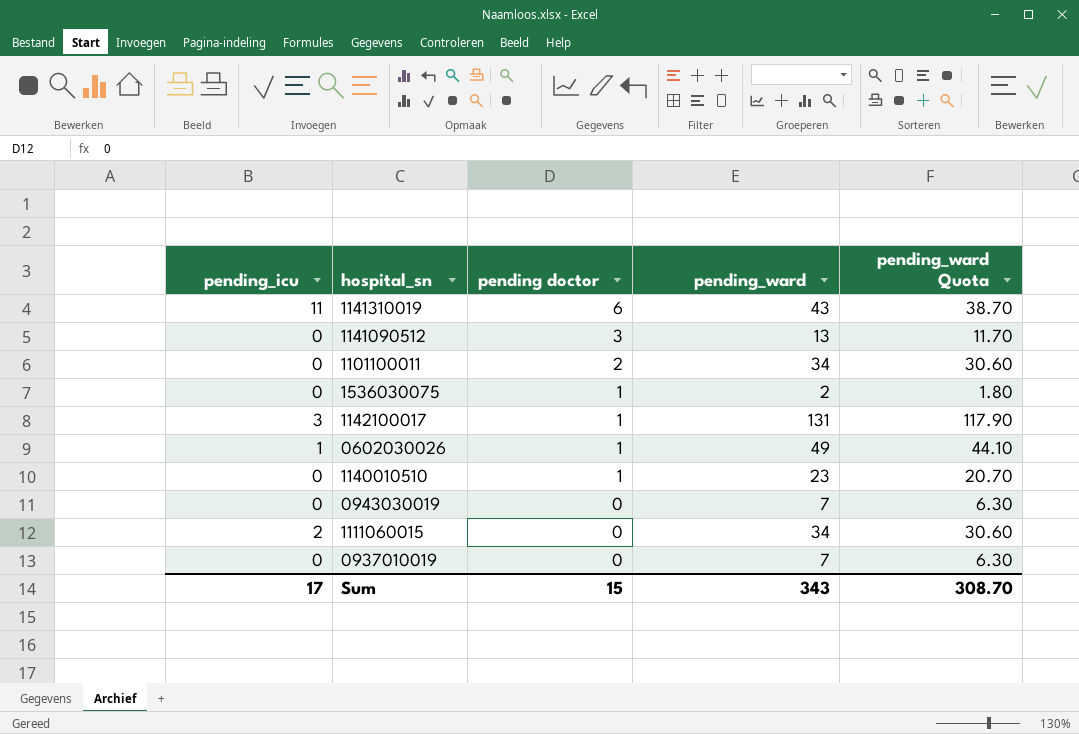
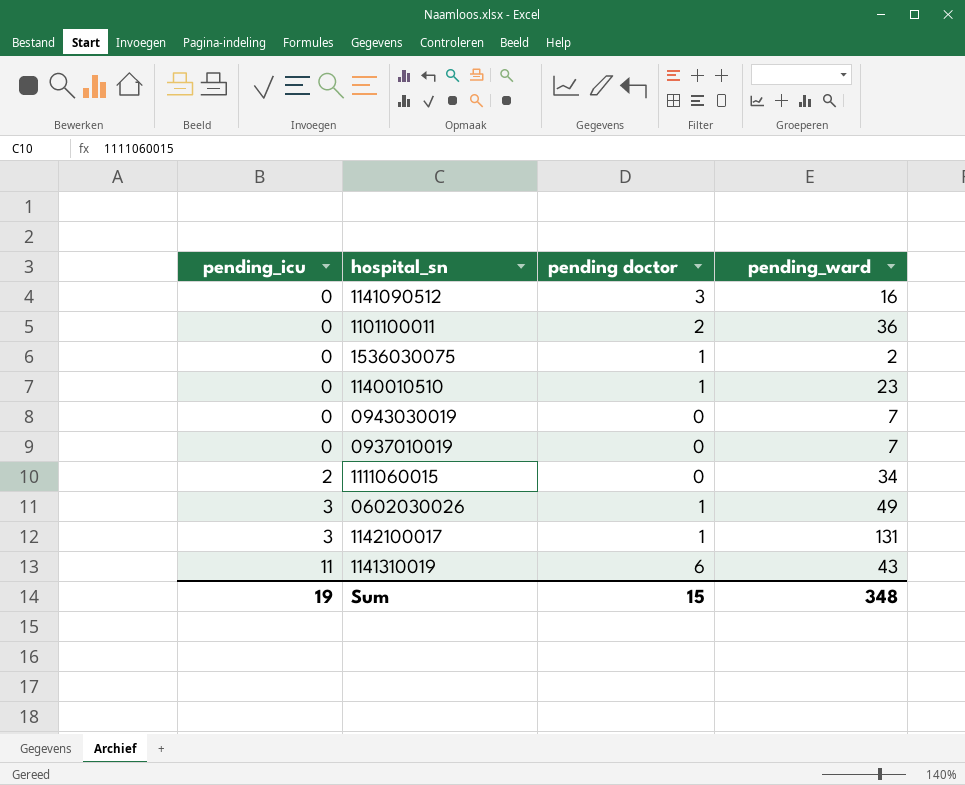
row order: pending doctor descending -> pending_icu ascending
column pending_ward Quota | formula: [pending_ward] * 0.9 -> none
1141090512 | pending_ward: 13 -> 16
1101100011 | pending_ward: 34 -> 36
0602030026 | pending_icu: 1 -> 3
Sum | pending_icu: 17 -> 19
Sum | pending_ward: 343 -> 348

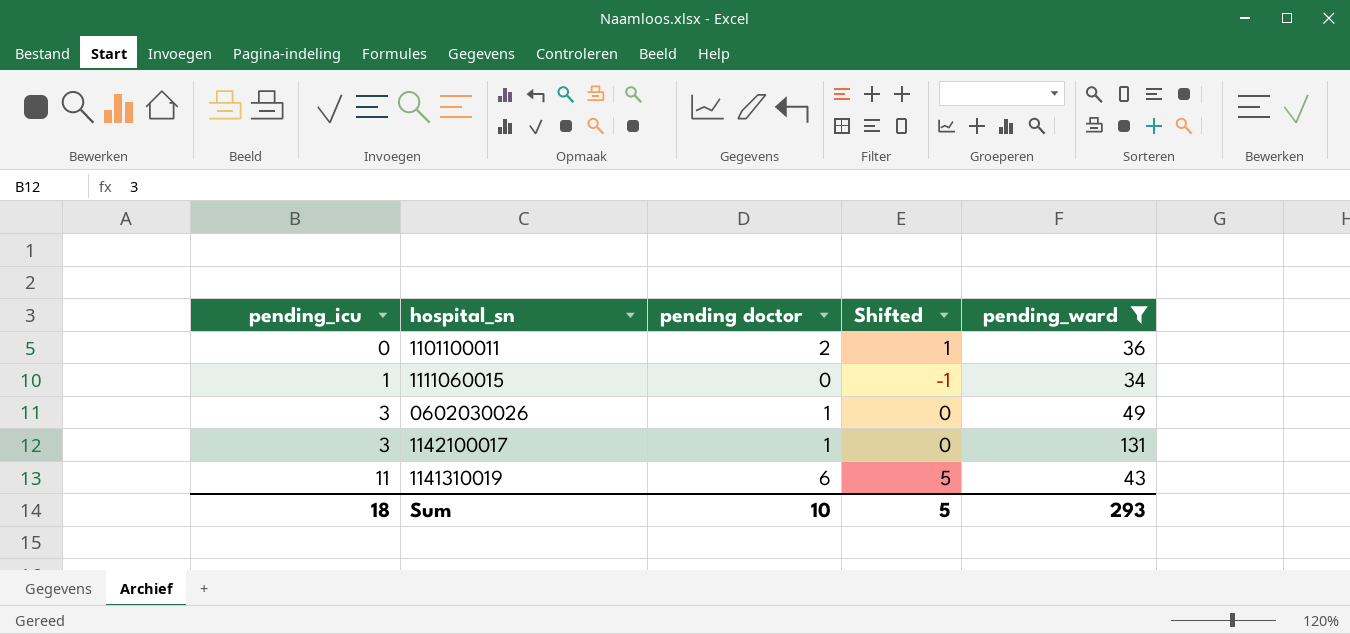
filter: none -> pending_ward >= 34
column Shifted | formula: none -> [pending doctor] - 1
1111060015 | pending_icu: 2 -> 1
Sum | pending_icu: 19 -> 18
Sum | pending doctor: 15 -> 10
Sum | pending_ward: 348 -> 293

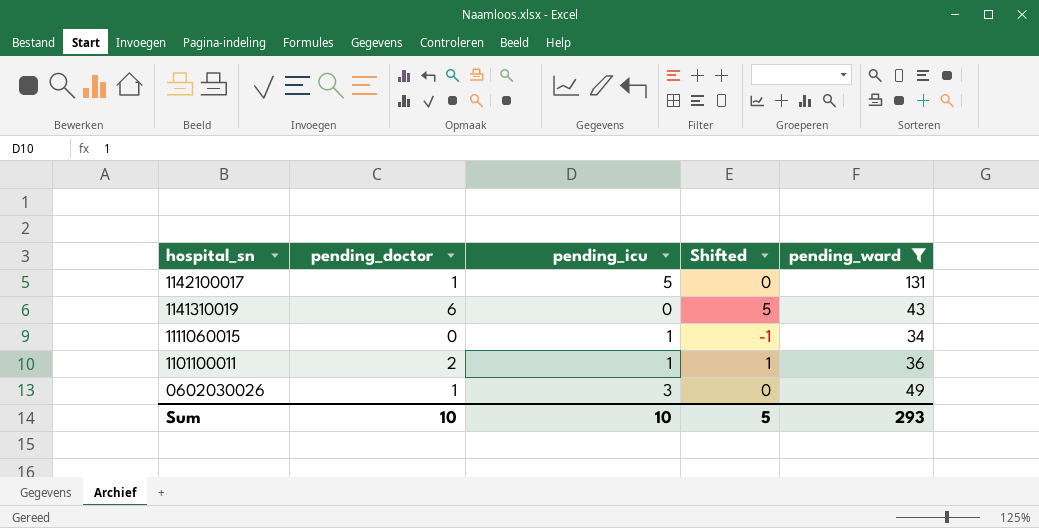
row order: pending_icu ascending -> hospital_sn descending
column name: pending doctor -> pending_doctor
column pending_icu | position: 1 -> 3
1142100017 | pending_icu: 3 -> 5
1141310019 | pending_icu: 11 -> 0
1101100011 | pending_icu: 0 -> 1
Sum | pending_icu: 18 -> 10

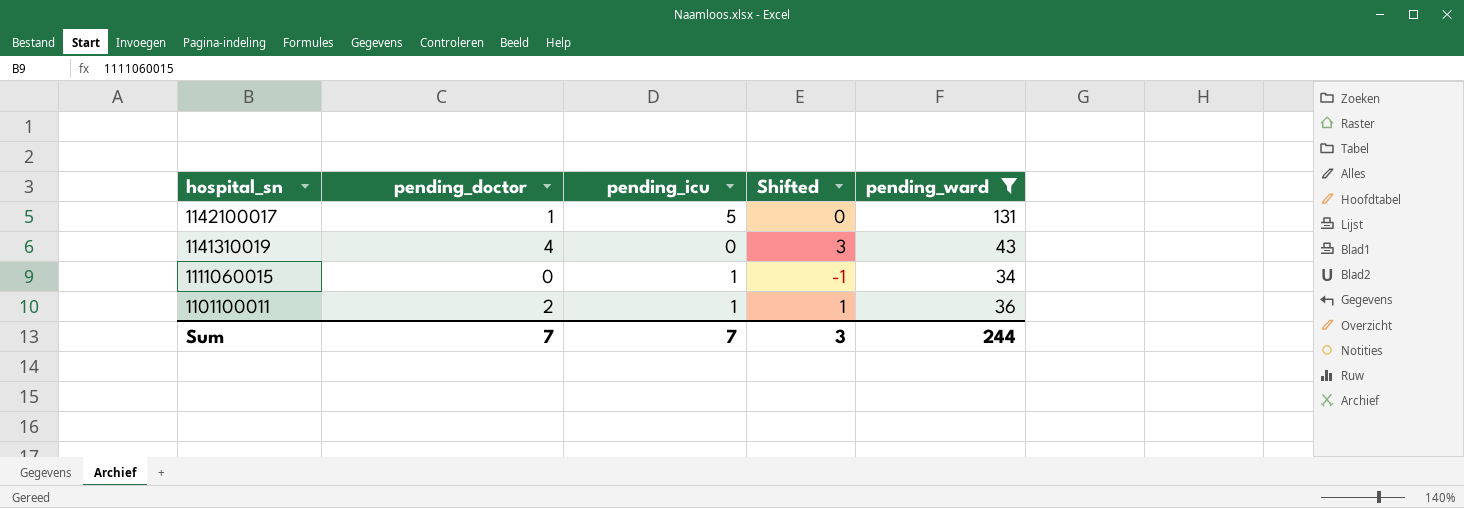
row 0602030026: 1 | 3 | 0 | 49 -> none
1141310019 | pending_doctor: 6 -> 4
1141310019 | Shifted: 5 -> 3
Sum | pending_doctor: 10 -> 7
Sum | pending_icu: 10 -> 7
Sum | Shifted: 5 -> 3
Sum | pending_ward: 293 -> 244

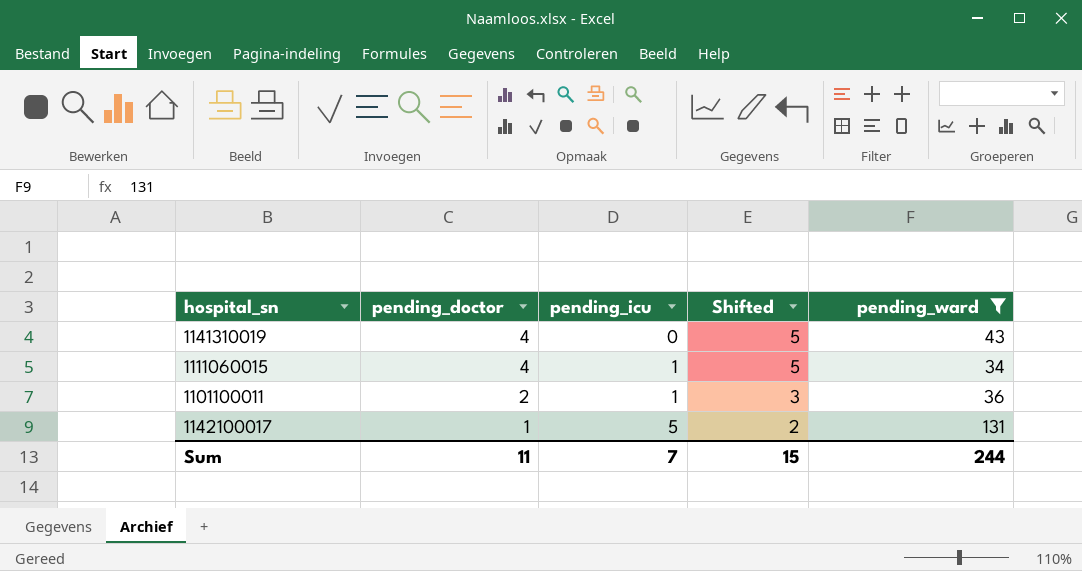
row order: hospital_sn descending -> pending_doctor descending
column Shifted | formula: [pending_doctor] - 1 -> [pending_doctor] + 1
1111060015 | pending_doctor: 0 -> 4
Sum | pending_doctor: 7 -> 11
Sum | Shifted: 3 -> 15

